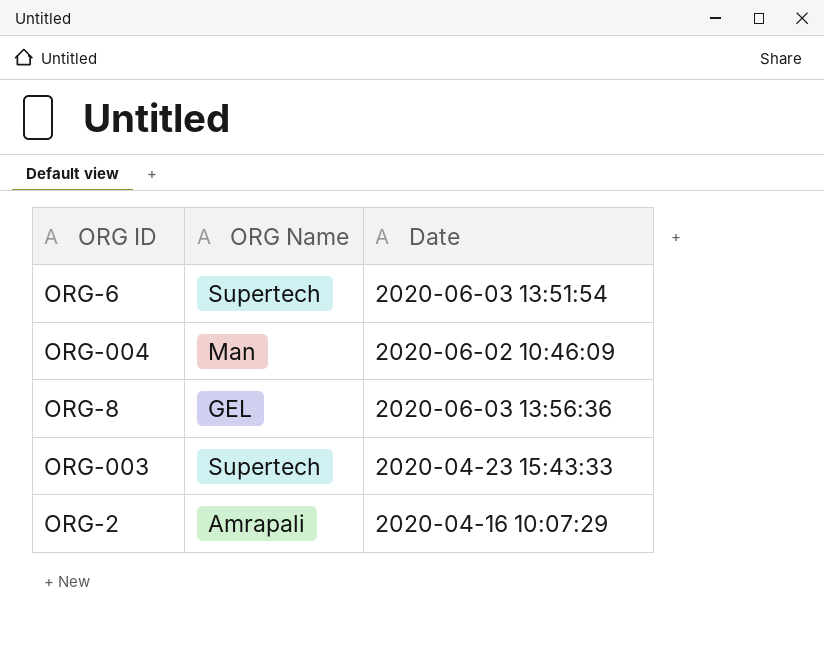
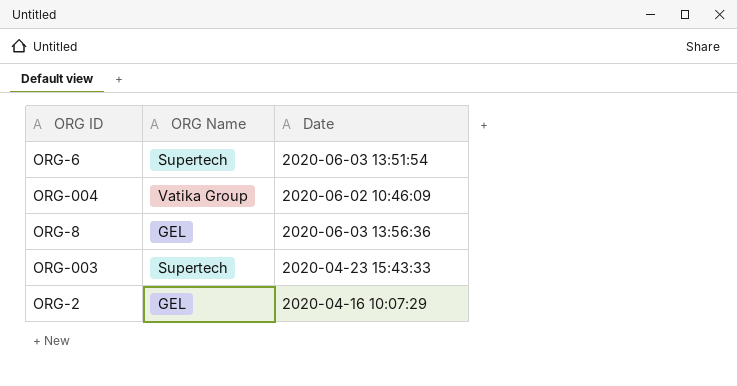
ORG-004 | ORG Name: Man -> Vatika Group
ORG-2 | ORG Name: Amrapali -> GEL

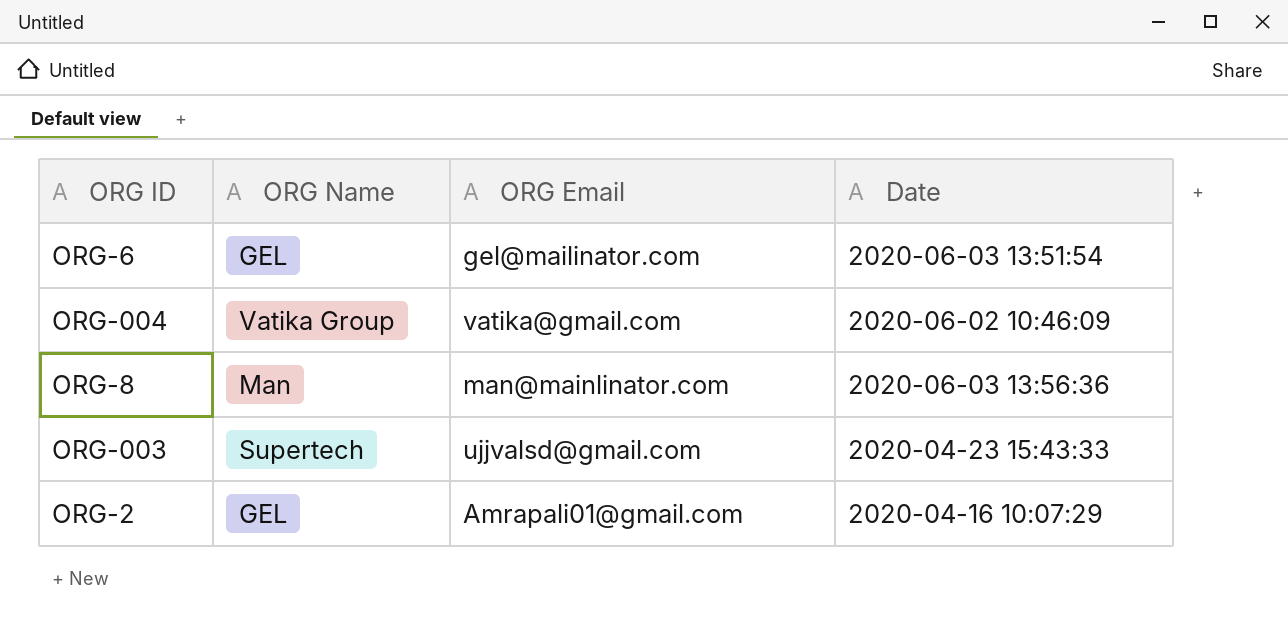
column ORG Email | position: none -> 3
ORG-6 | ORG Name: Supertech -> GEL
ORG-8 | ORG Name: GEL -> Man

